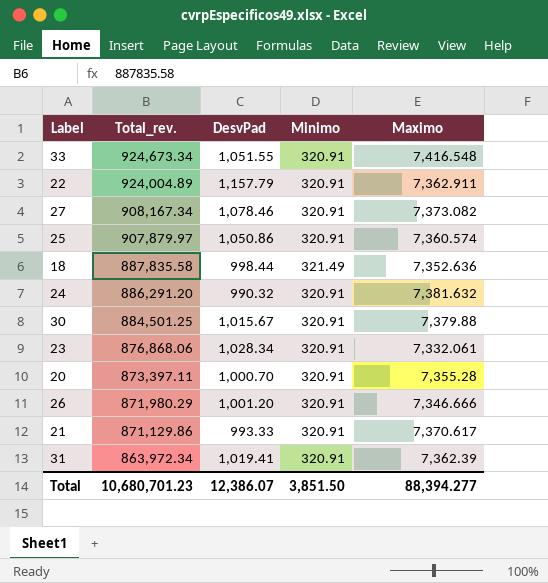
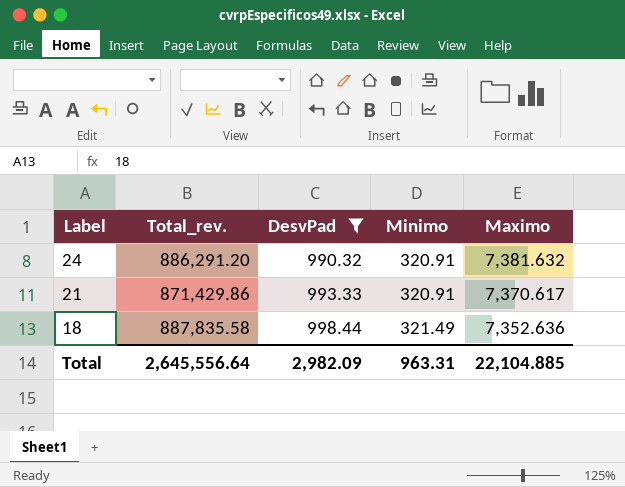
filter: none -> DesvPad <= 998.44
row order: Total_rev. descending -> Label descending
21 | Total_rev.: 871,129.86 -> 871,429.86
Total | Total_rev.: 10,680,701.23 -> 2,645,556.64
Total | DesvPad: 12,386.07 -> 2,982.09
Total | Minimo: 3,851.50 -> 963.31
Total | Maximo: 88,394.277 -> 22,104.885

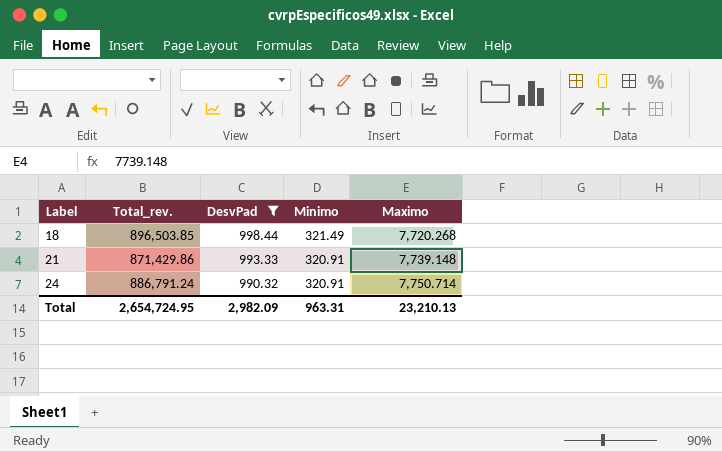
row order: Label descending -> Label ascending
18 | Total_rev.: 887,835.58 -> 896,503.85
18 | Maximo: 7,352.636 -> 7,720.268
21 | Maximo: 7,370.617 -> 7,739.148
24 | Total_rev.: 886,291.20 -> 886,791.24
24 | Maximo: 7,381.632 -> 7,750.714
Total | Total_rev.: 2,645,556.64 -> 2,654,724.95
Total | Maximo: 22,104.885 -> 23,210.13

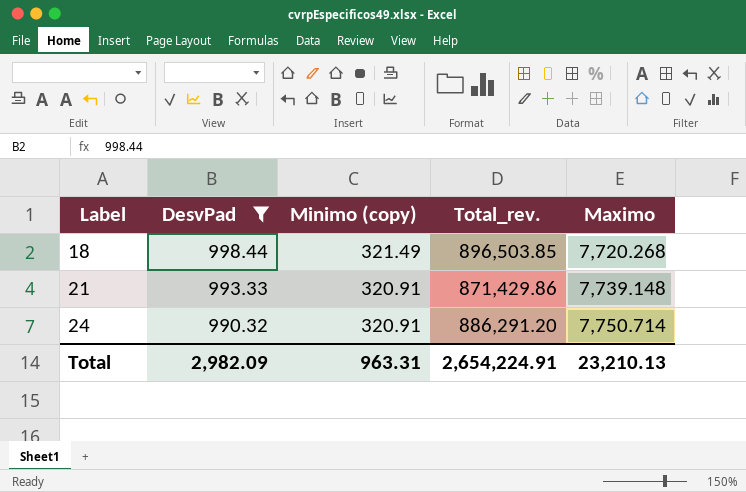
column name: Minimo -> Minimo (copy)
column Total_rev. | position: 2 -> 4
24 | Total_rev.: 886,791.24 -> 886,291.20
Total | Total_rev.: 2,654,724.95 -> 2,654,224.91

